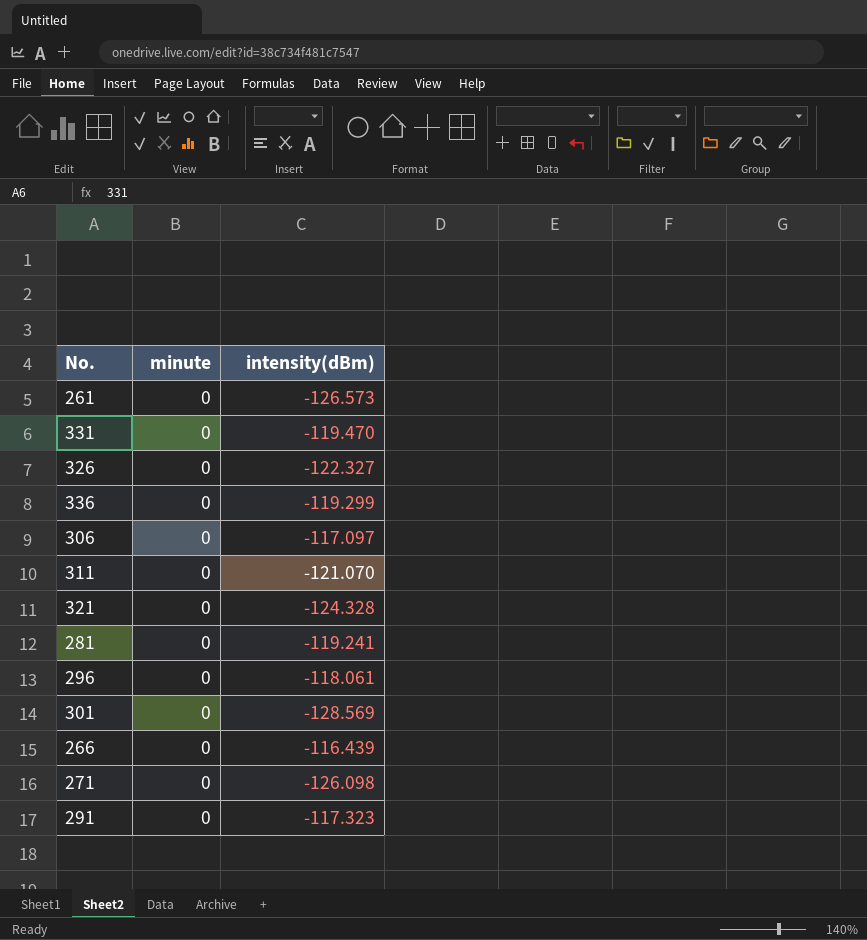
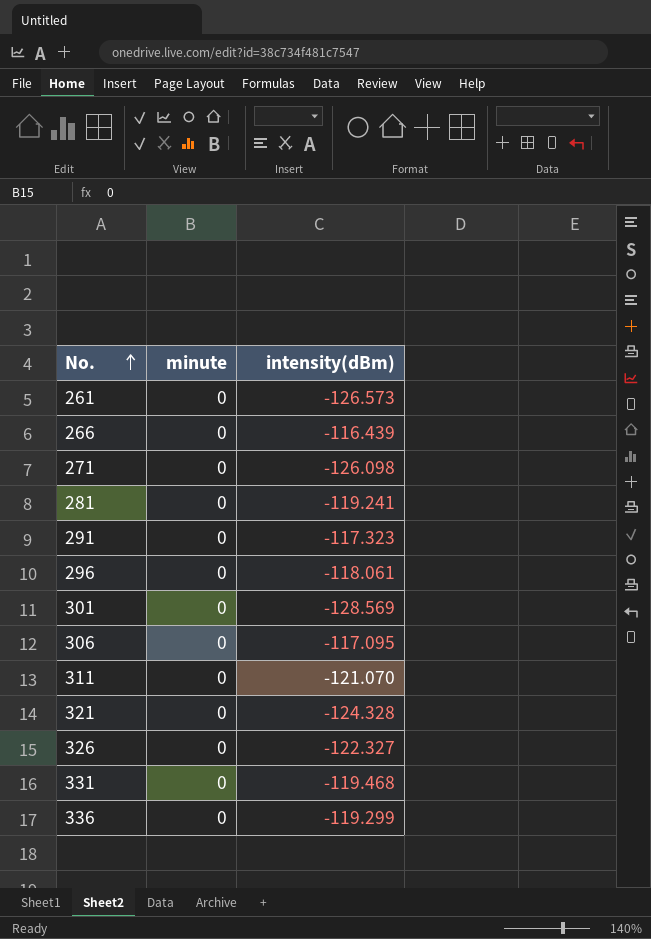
row order: none -> No. ascending
306 | intensity(dBm): -117.097 -> -117.095
331 | intensity(dBm): -119.470 -> -119.468

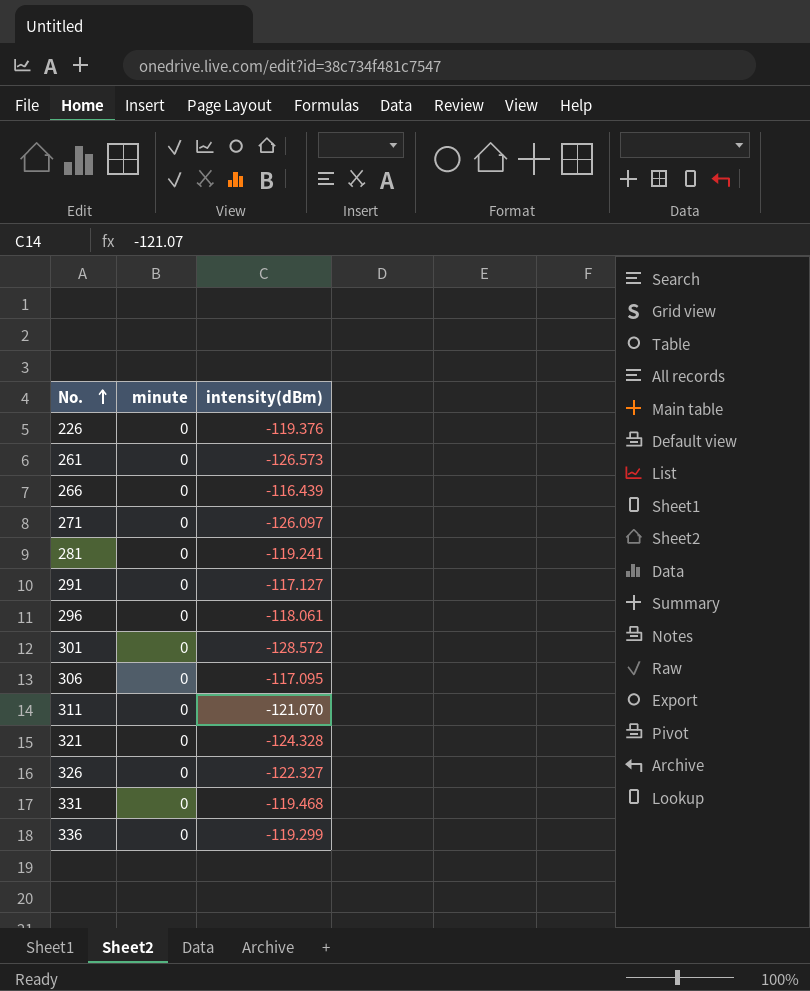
row 226: none -> 0 | -119.376
271 | intensity(dBm): -126.098 -> -126.097
291 | intensity(dBm): -117.323 -> -117.127
301 | intensity(dBm): -128.569 -> -128.572

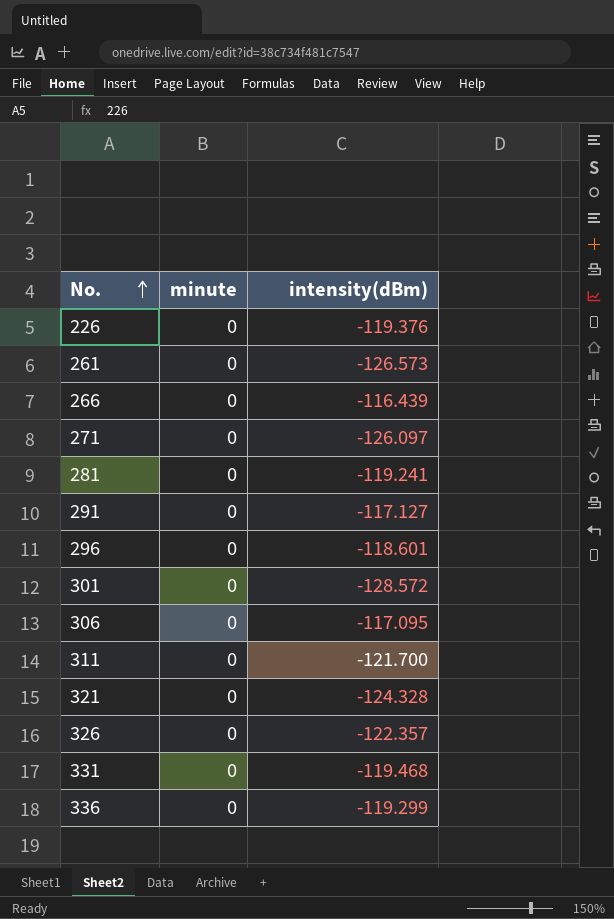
296 | intensity(dBm): -118.061 -> -118.601
311 | intensity(dBm): -121.070 -> -121.700
326 | intensity(dBm): -122.327 -> -122.357

